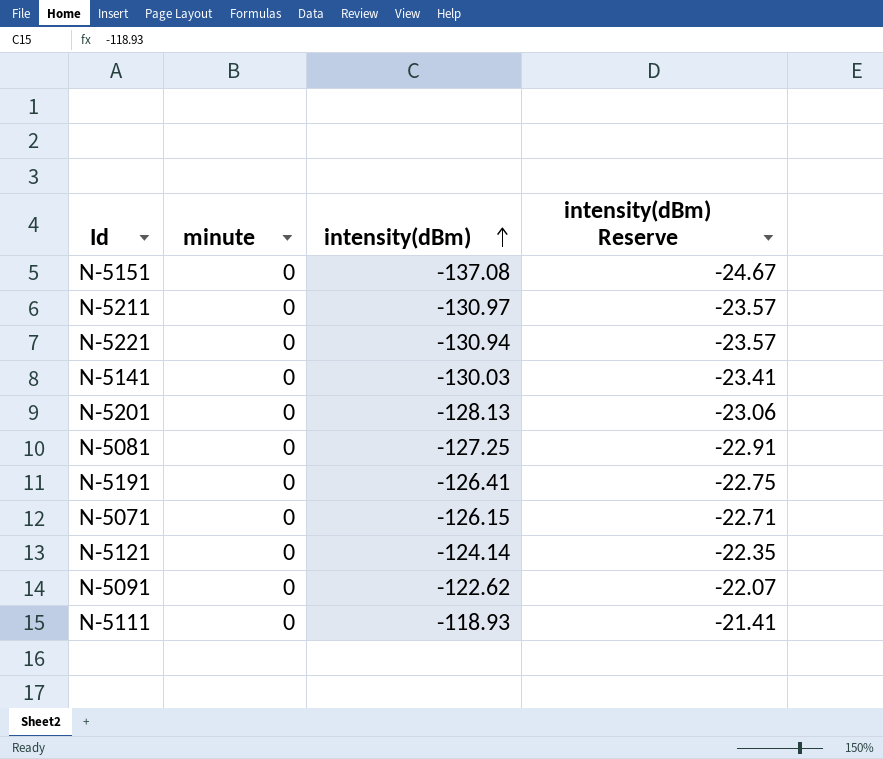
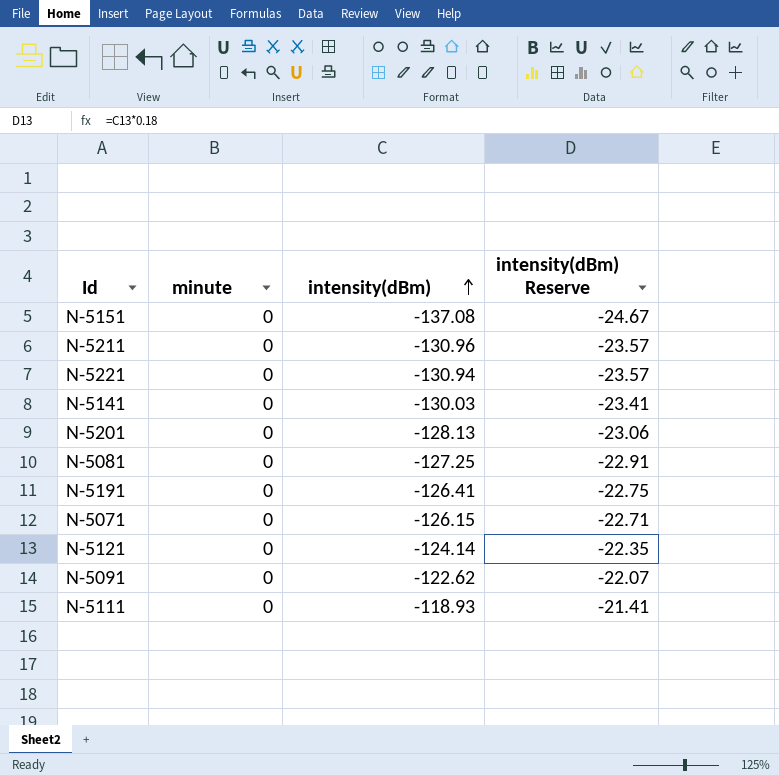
N-5211 | intensity(dBm): -130.97 -> -130.96

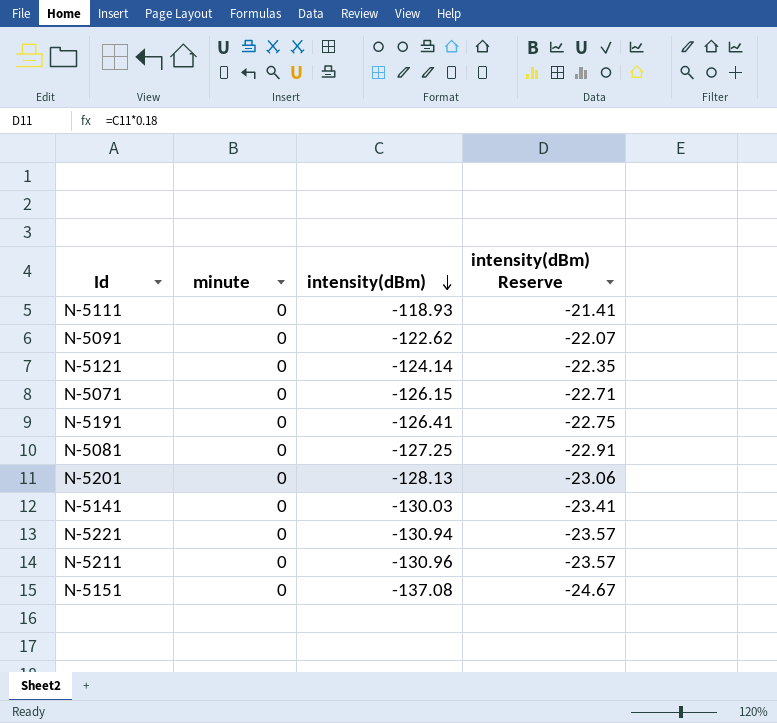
row order: intensity(dBm) ascending -> intensity(dBm) descending

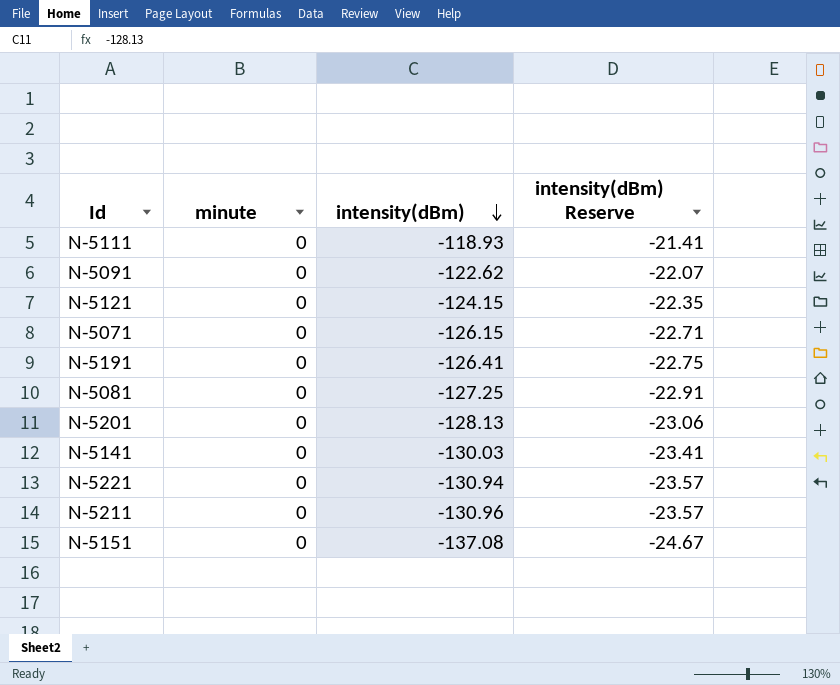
N-5121 | intensity(dBm): -124.14 -> -124.15

